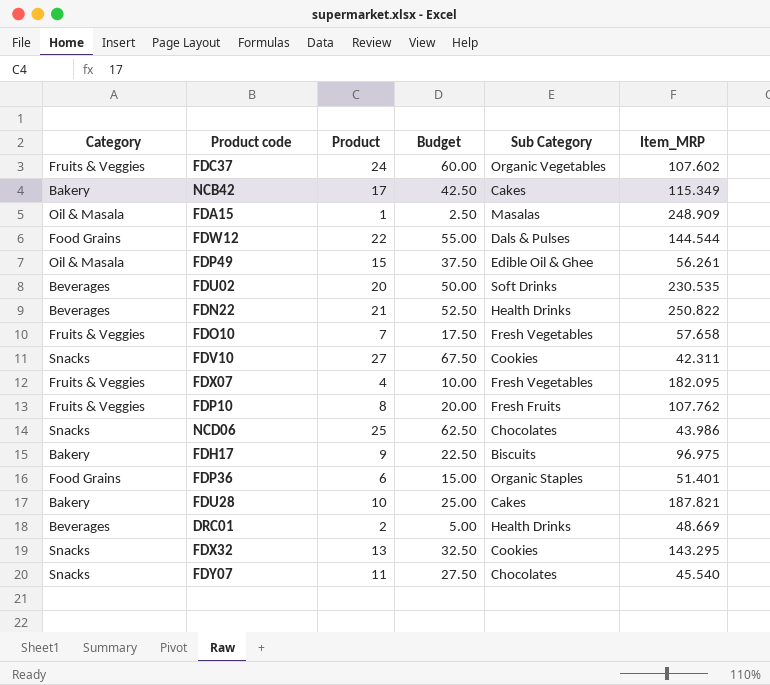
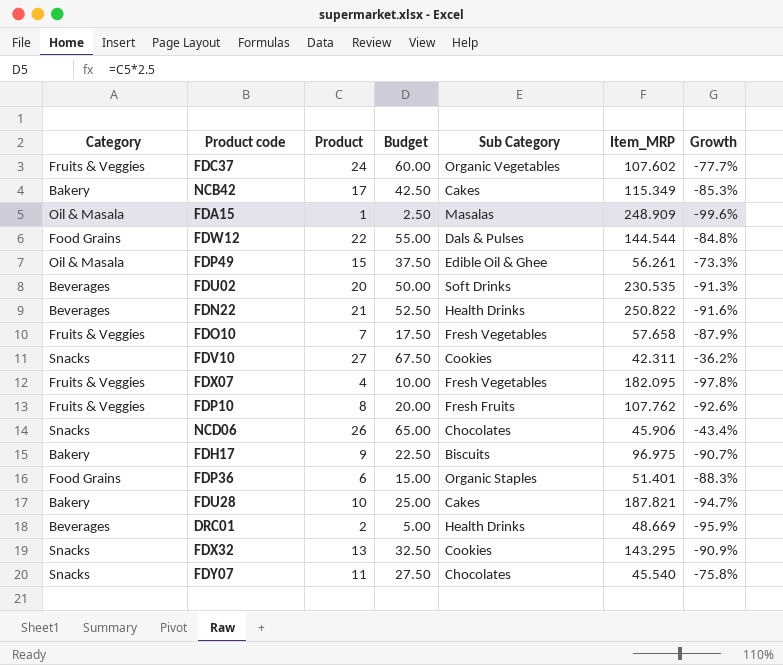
column Growth | formula: none -> ([Product] - [Item_MRP]) / [Item_MRP]
NCD06 | Product: 25 -> 26
NCD06 | Budget: 62.50 -> 65.00
NCD06 | Item_MRP: 43.986 -> 45.906

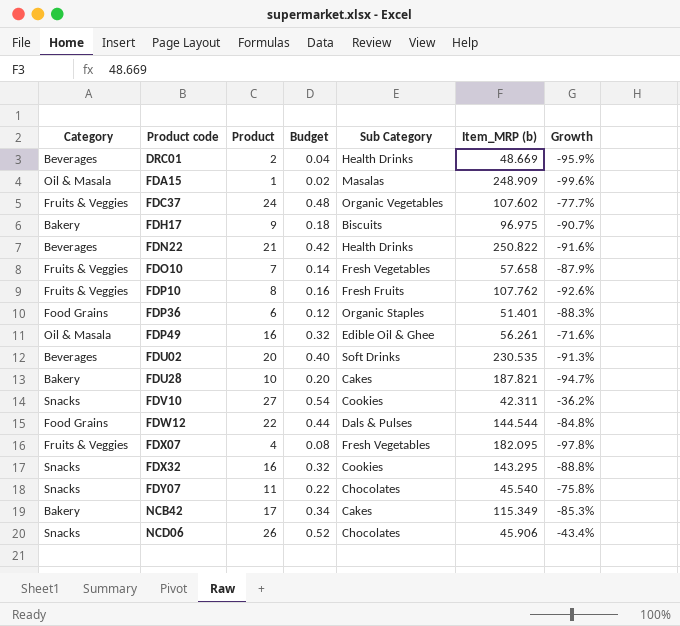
row order: none -> Product code ascending
column Budget | formula: [Product] * 2.5 -> [Product] * 0.02
column name: Item_MRP -> Item_MRP (b)
FDP49 | Product: 15 -> 16
FDP49 | Growth: -73.3% -> -71.6%
FDX32 | Product: 13 -> 16
FDX32 | Growth: -90.9% -> -88.8%

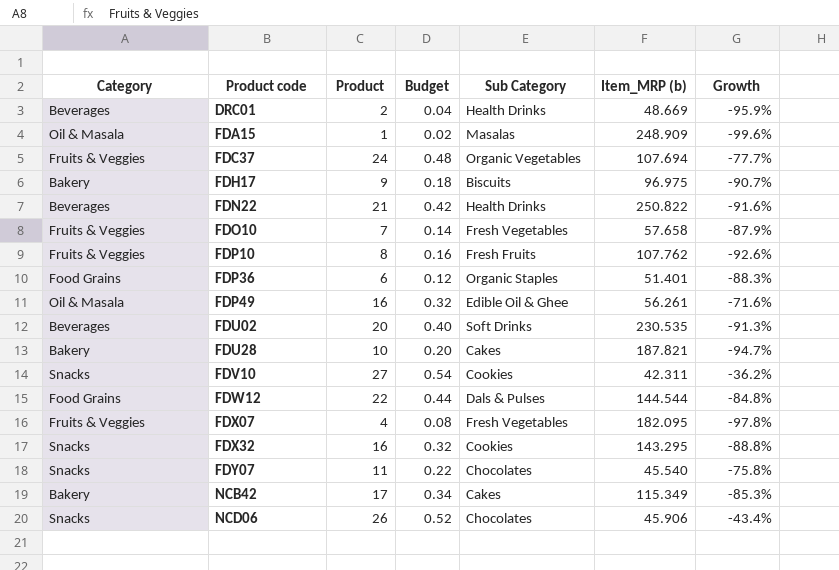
FDC37 | Item_MRP (b): 107.602 -> 107.694

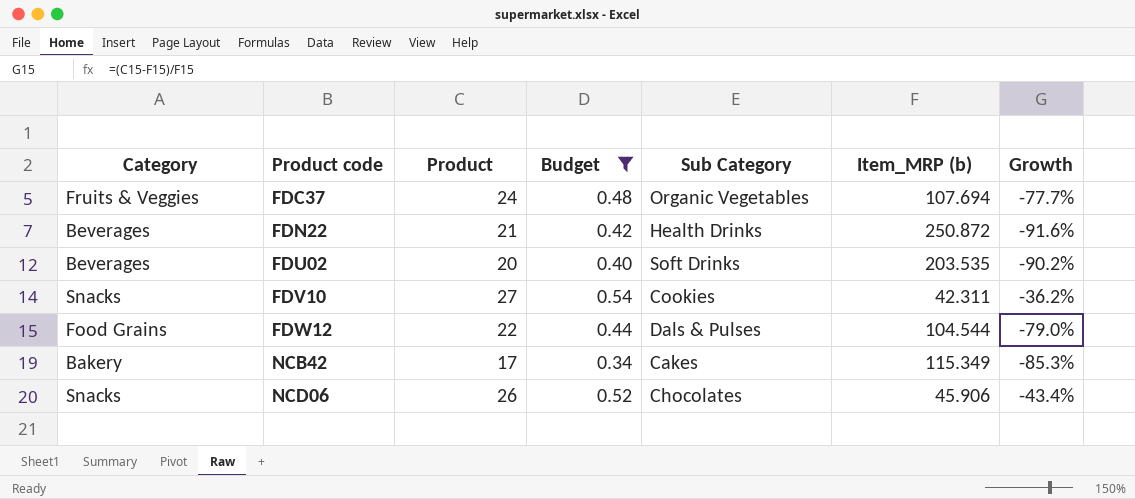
filter: none -> Budget >= 0.34
FDN22 | Item_MRP (b): 250.822 -> 250.872
FDU02 | Item_MRP (b): 230.535 -> 203.535
FDU02 | Growth: -91.3% -> -90.2%
FDW12 | Item_MRP (b): 144.544 -> 104.544
FDW12 | Growth: -84.8% -> -79.0%

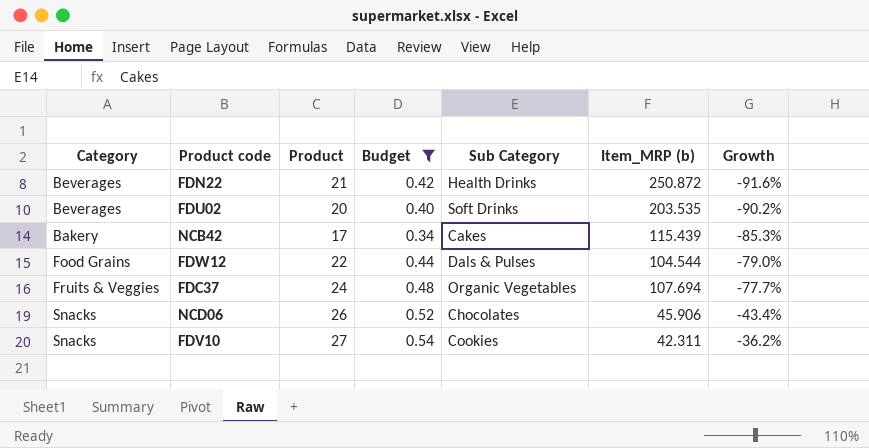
row order: Product code ascending -> Growth ascending
NCB42 | Item_MRP (b): 115.349 -> 115.439

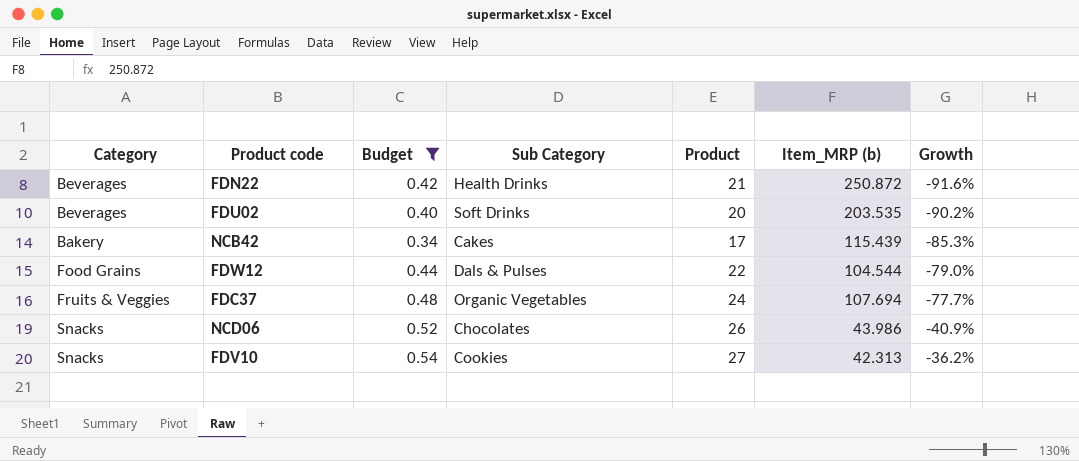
column Product | position: 3 -> 5
NCD06 | Item_MRP (b): 45.906 -> 43.986
NCD06 | Growth: -43.4% -> -40.9%
FDV10 | Item_MRP (b): 42.311 -> 42.313

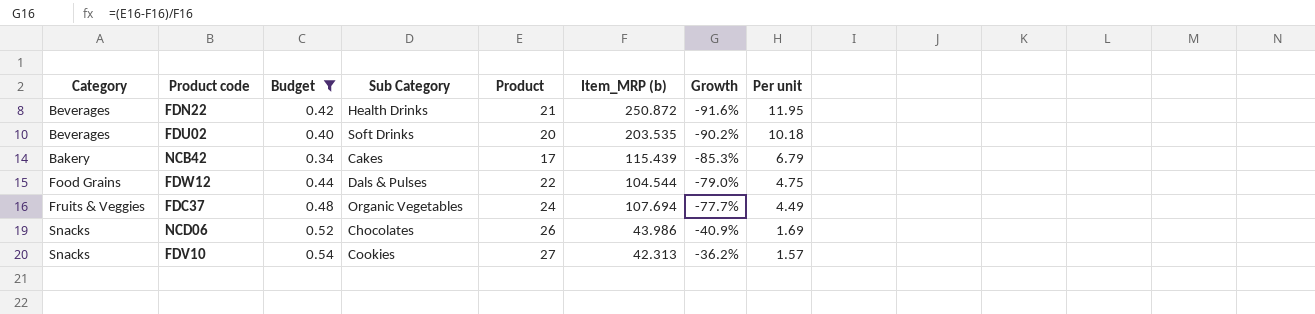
column Per unit | formula: none -> [Item_MRP (b)] / [Product]

